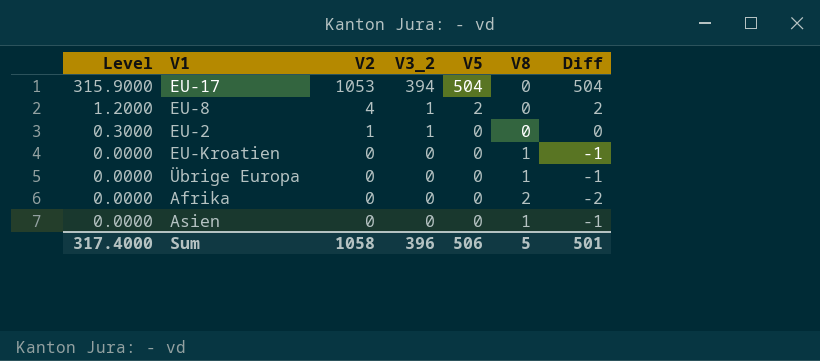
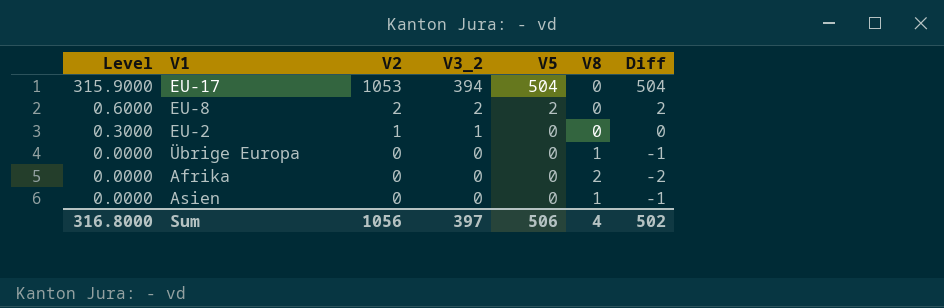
row EU-Kroatien: 0.0000 | 0 | 0 | 0 | 1 | -1 -> none
EU-8 | Level: 1.2000 -> 0.6000
EU-8 | V2: 4 -> 2
EU-8 | V3_2: 1 -> 2
Sum | Level: 317.4000 -> 316.8000
Sum | V2: 1058 -> 1056
Sum | V3_2: 396 -> 397
Sum | V8: 5 -> 4
Sum | Diff: 501 -> 502

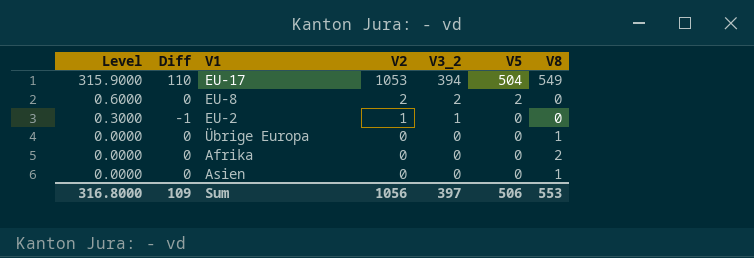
column Diff | formula: [V5] - [V8] -> [V5] - [V3_2]
column Diff | position: 7 -> 2
EU-17 | V8: 0 -> 549
Sum | Diff: 502 -> 109
Sum | V8: 4 -> 553

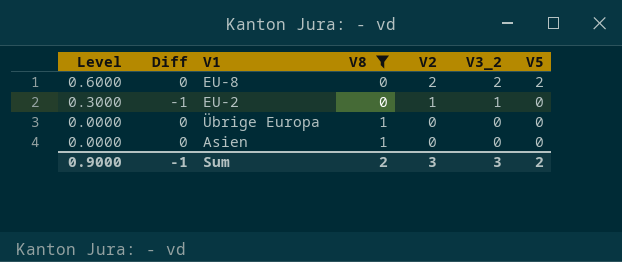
filter: none -> V8 <= 1
column V8 | position: 7 -> 4
Sum | Level: 316.8000 -> 0.9000
Sum | Diff: 109 -> -1
Sum | V8: 553 -> 2
Sum | V2: 1056 -> 3
Sum | V3_2: 397 -> 3
Sum | V5: 506 -> 2

